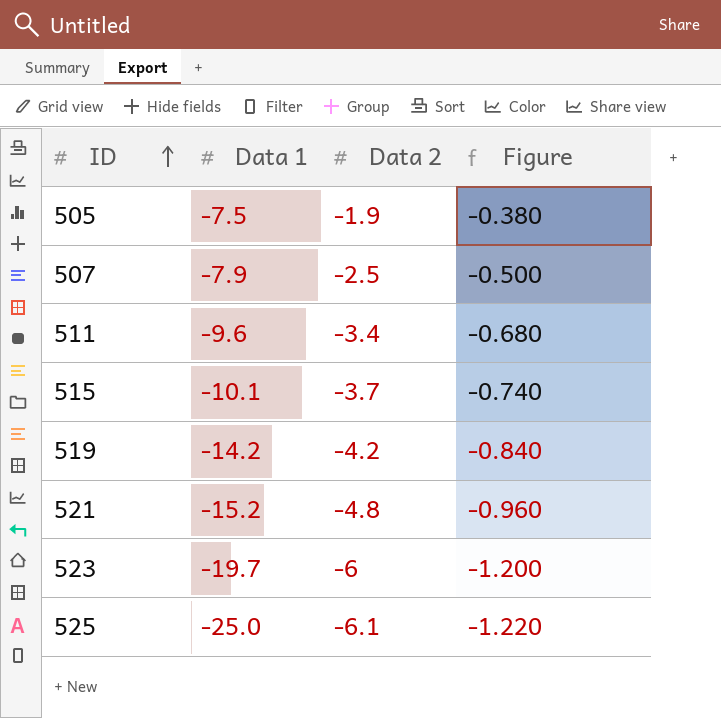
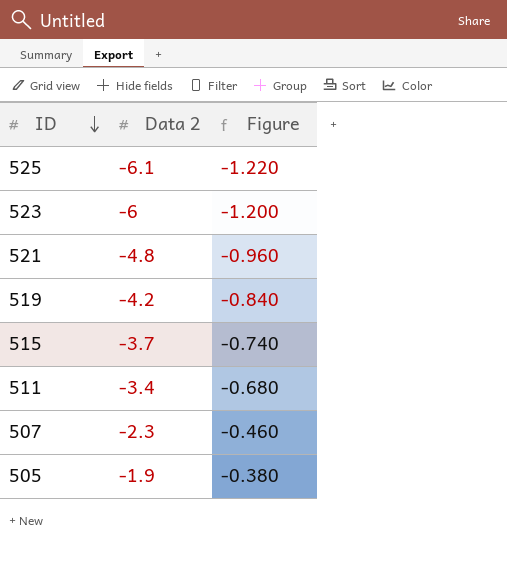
row order: ID ascending -> ID descending
column Data 1 | position: 2 -> none
507 | Data 2: -2.5 -> -2.3
507 | Figure: -0.500 -> -0.460

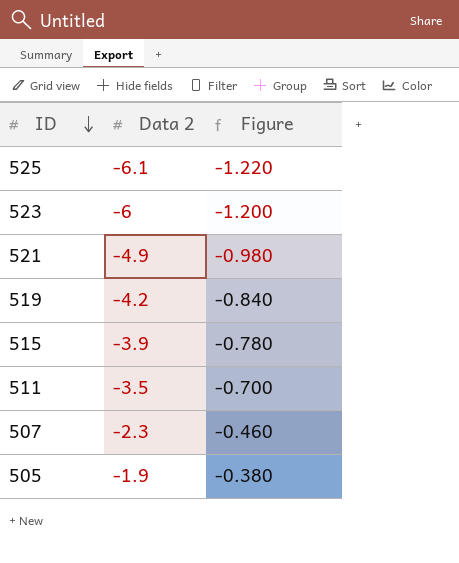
521 | Data 2: -4.8 -> -4.9
521 | Figure: -0.960 -> -0.980
515 | Data 2: -3.7 -> -3.9
515 | Figure: -0.740 -> -0.780
511 | Data 2: -3.4 -> -3.5
511 | Figure: -0.680 -> -0.700

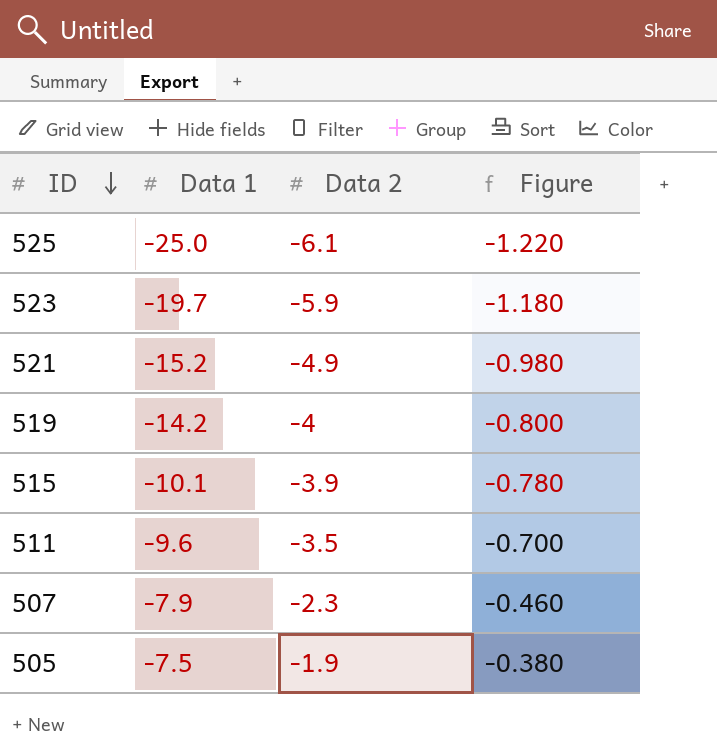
column Data 1 | position: none -> 2
523 | Data 2: -6 -> -5.9
523 | Figure: -1.200 -> -1.180
519 | Data 2: -4.2 -> -4
519 | Figure: -0.840 -> -0.800

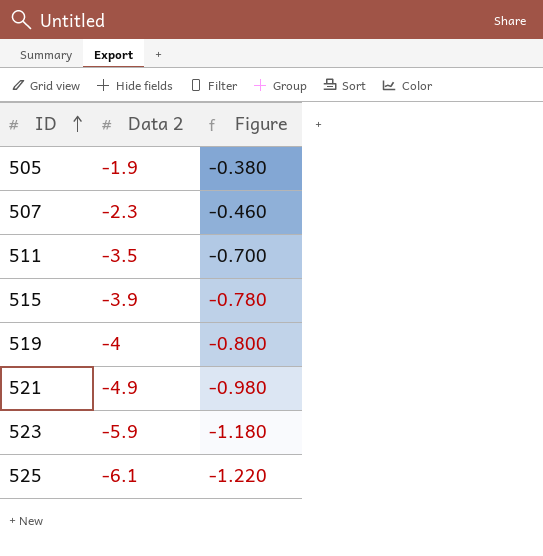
row order: ID descending -> ID ascending
column Data 1 | position: 2 -> none

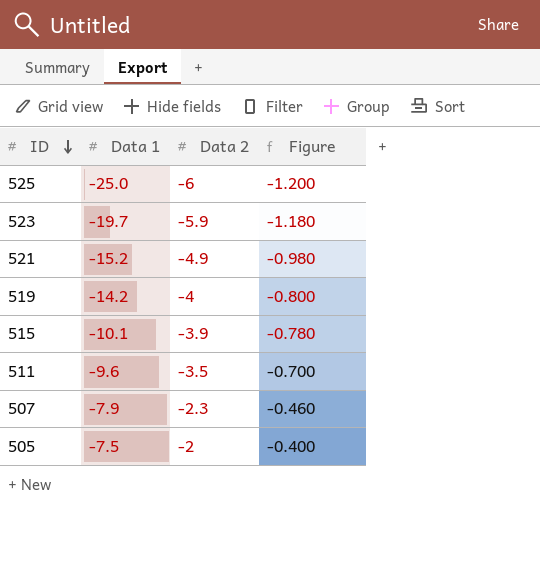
row order: ID ascending -> ID descending
column Data 1 | position: none -> 2
525 | Data 2: -6.1 -> -6
525 | Figure: -1.220 -> -1.200
505 | Data 2: -1.9 -> -2
505 | Figure: -0.380 -> -0.400

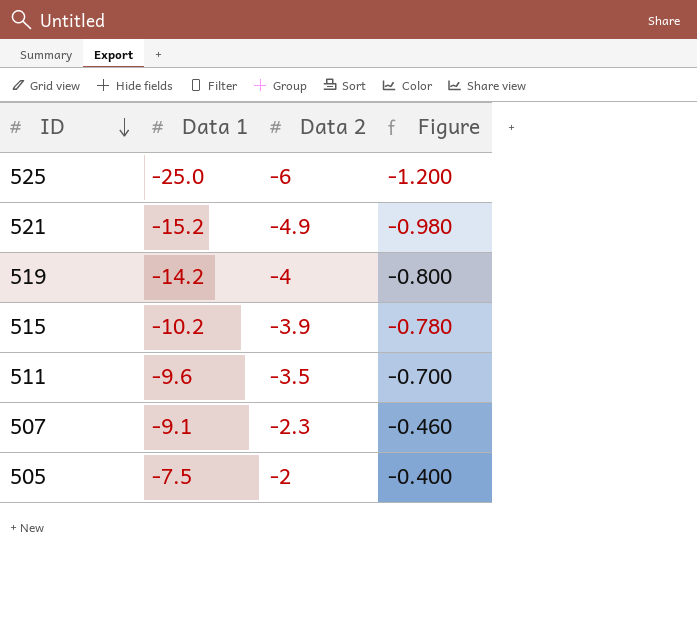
row 523: -19.7 | -5.9 | -1.180 -> none
515 | Data 1: -10.1 -> -10.2
507 | Data 1: -7.9 -> -9.1

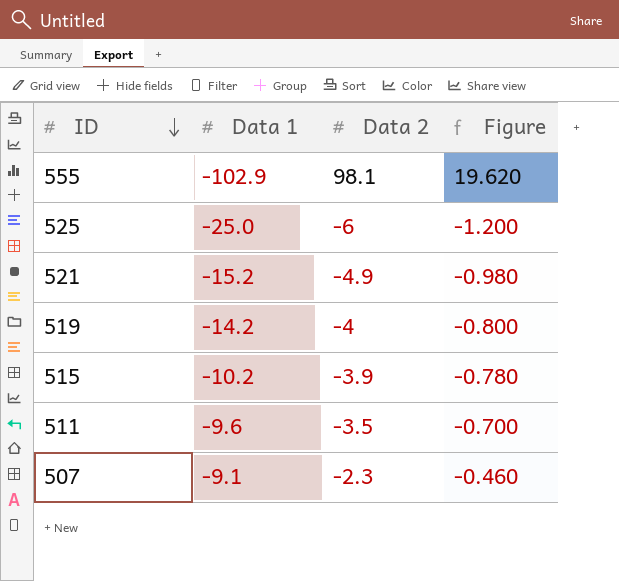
row 505: -7.5 | -2 | -0.400 -> none
row 555: none -> -102.9 | 98.1 | 19.620

